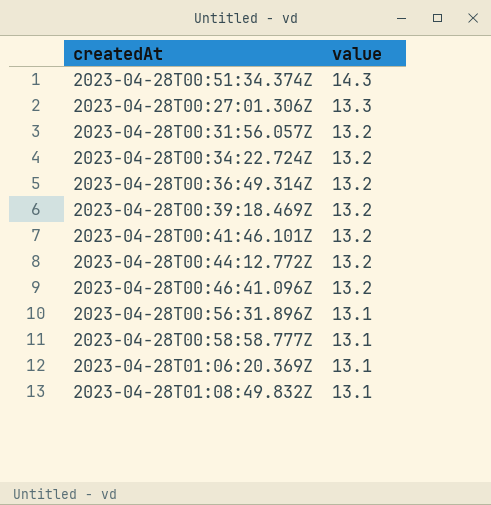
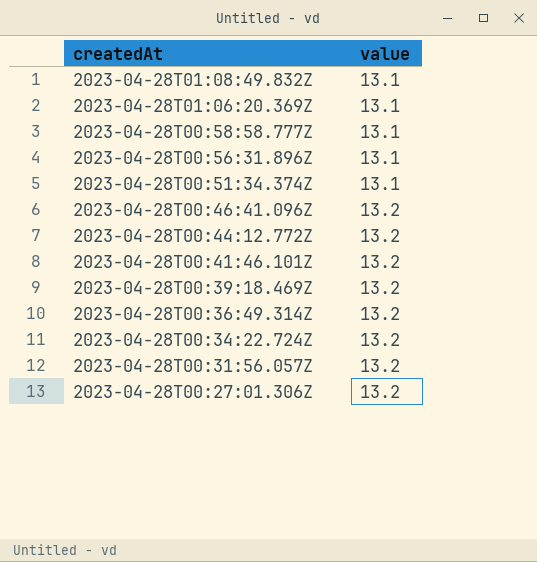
row order: value descending -> createdAt descending
2023-04-28T00:51:34.374Z | value: 14.3 -> 13.1
2023-04-28T00:27:01.306Z | value: 13.3 -> 13.2

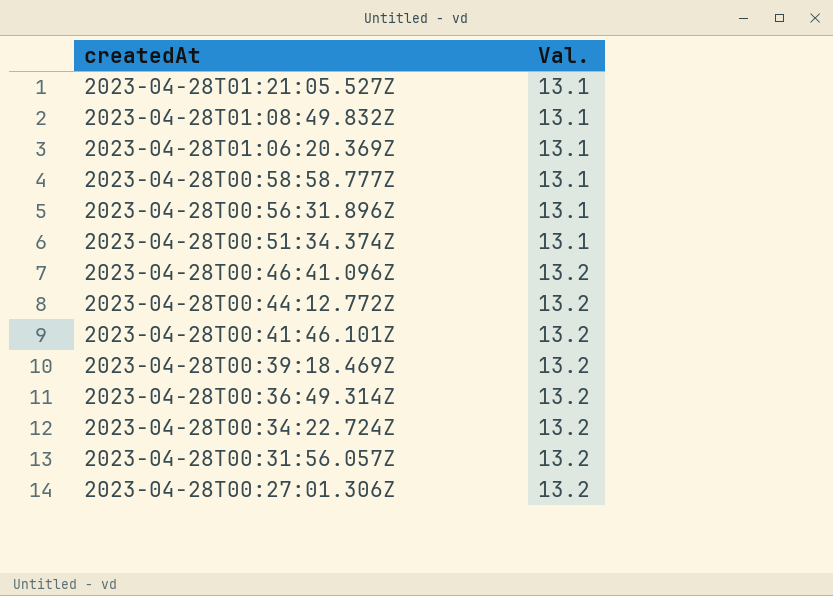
column name: value -> Val.
row 2023-04-28T01:21:05.527Z: none -> 13.1

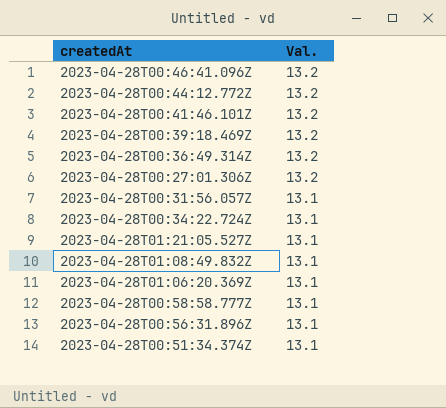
row order: createdAt descending -> Val. descending
2023-04-28T00:31:56.057Z | Val.: 13.2 -> 13.1
2023-04-28T00:34:22.724Z | Val.: 13.2 -> 13.1

